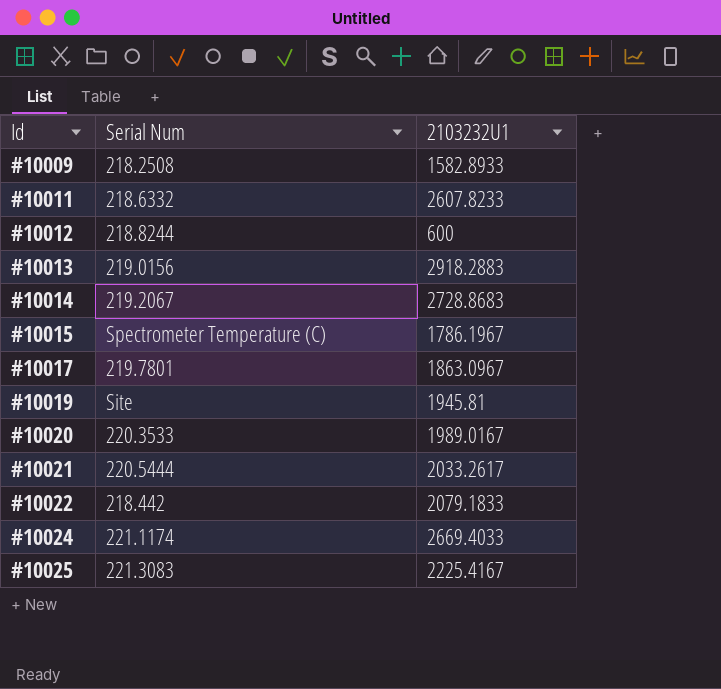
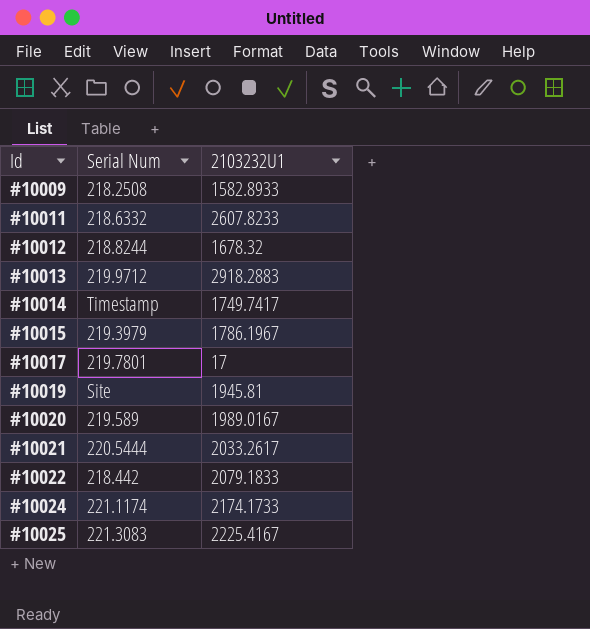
#10012 | 2103232U1: 600 -> 1678.32
#10013 | Serial Num: 219.0156 -> 219.9712
#10014 | Serial Num: 219.2067 -> Timestamp
#10014 | 2103232U1: 2728.8683 -> 1749.7417
#10015 | Serial Num: Spectrometer Temperature (C) -> 219.3979
#10017 | 2103232U1: 1863.0967 -> 17
#10020 | Serial Num: 220.3533 -> 219.589
#10024 | 2103232U1: 2669.4033 -> 2174.1733

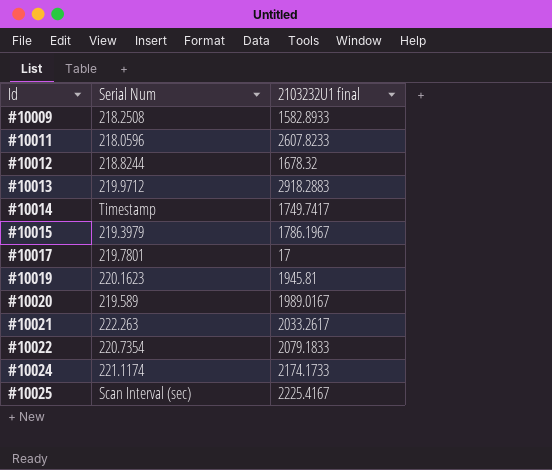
column name: 2103232U1 -> 2103232U1 final
#10011 | Serial Num: 218.6332 -> 218.0596
#10019 | Serial Num: Site -> 220.1623
#10021 | Serial Num: 220.5444 -> 222.263
#10022 | Serial Num: 218.442 -> 220.7354
#10025 | Serial Num: 221.3083 -> Scan Interval (sec)

